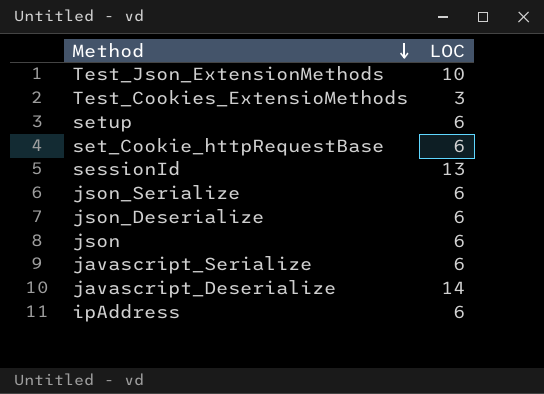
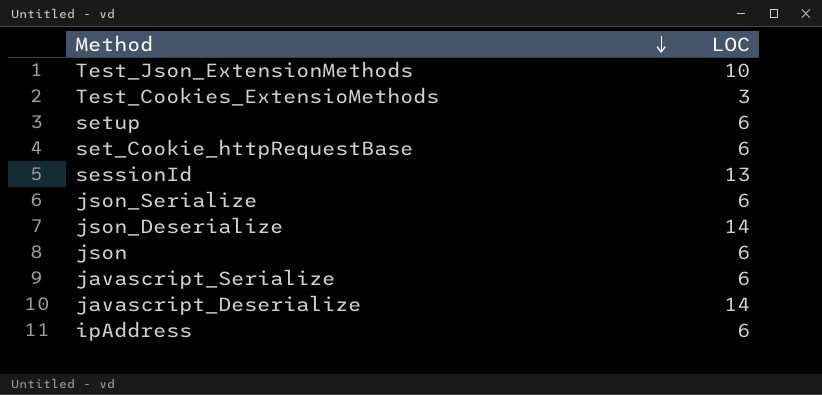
json_Deserialize | LOC: 6 -> 14

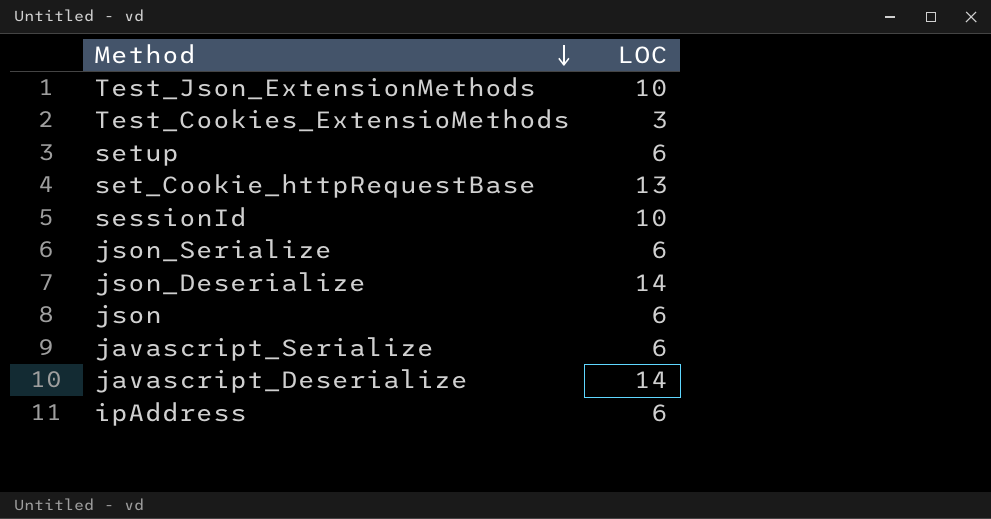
set_Cookie_httpRequestBase | LOC: 6 -> 13
sessionId | LOC: 13 -> 10

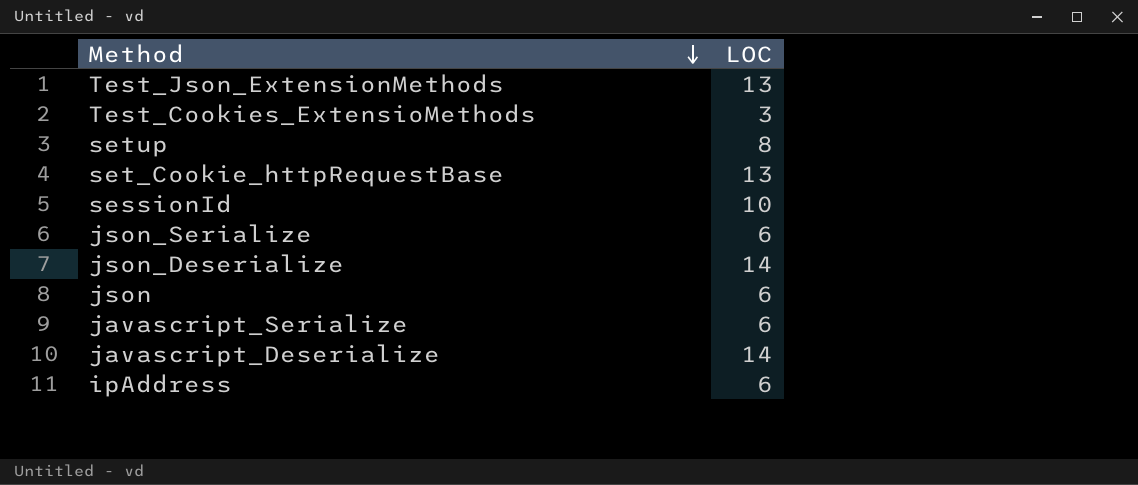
Test_Json_ExtensionMethods | LOC: 10 -> 13
setup | LOC: 6 -> 8

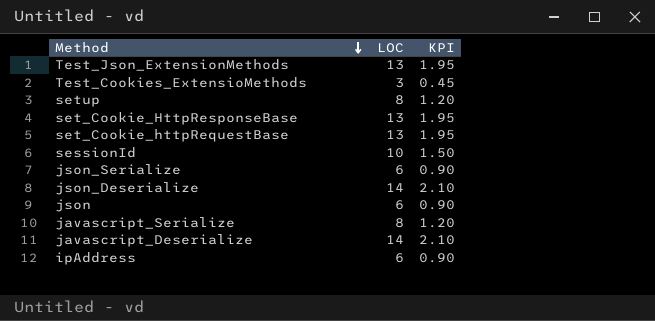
column KPI | formula: none -> [LOC] * 0.15
row set_Cookie_HttpResponseBase: none -> 13 | 1.95
javascript_Serialize | LOC: 6 -> 8

